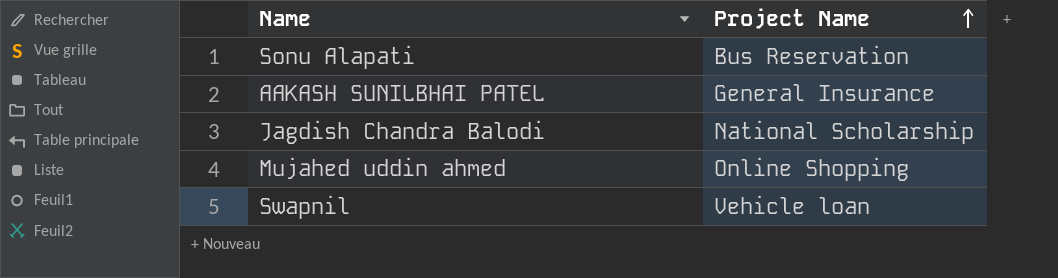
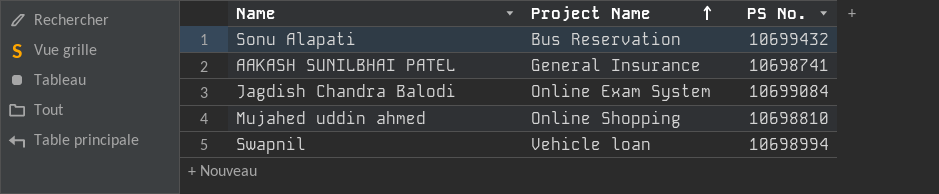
column PS No. | position: none -> 3
Jagdish Chandra Balodi | Project Name: National Scholarship -> Online Exam System

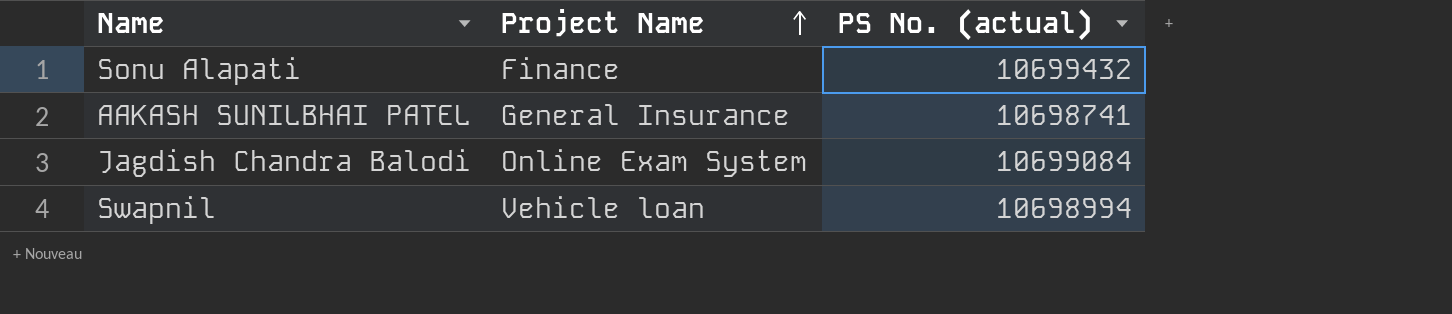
column name: PS No. -> PS No. (actual)
row Mujahed uddin ahmed: Online Shopping | 10698810 -> none
Sonu Alapati | Project Name: Bus Reservation -> Finance

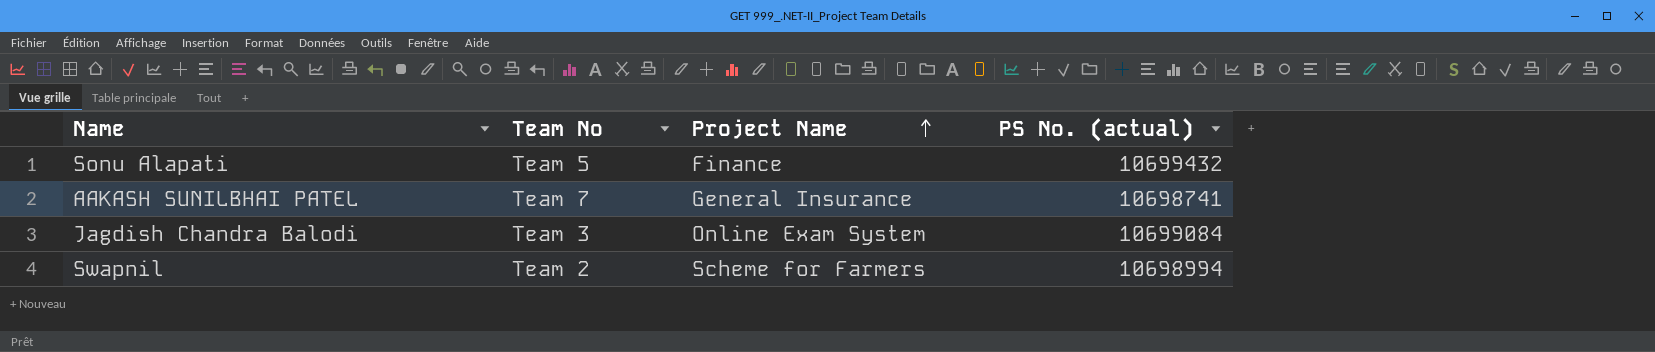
column Team No | position: none -> 2
Swapnil | Project Name: Vehicle loan -> Scheme for Farmers

